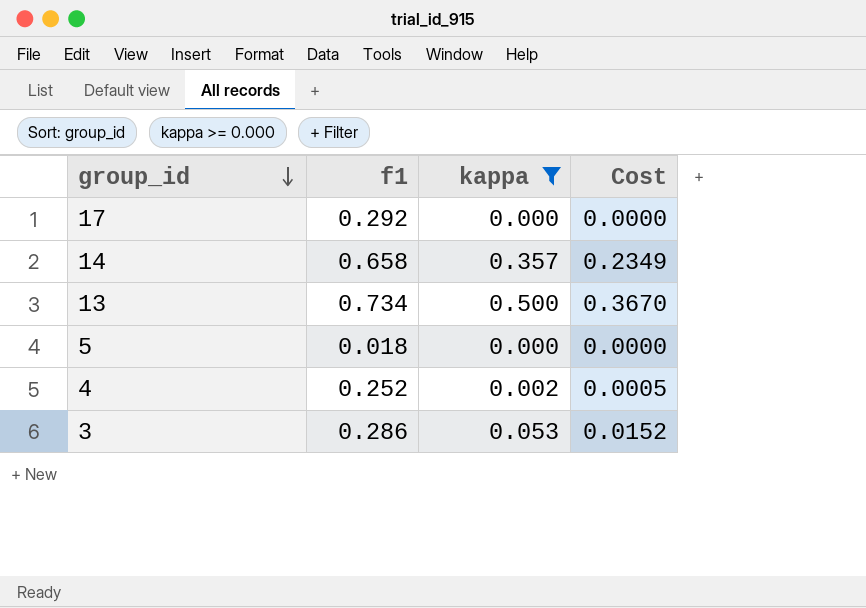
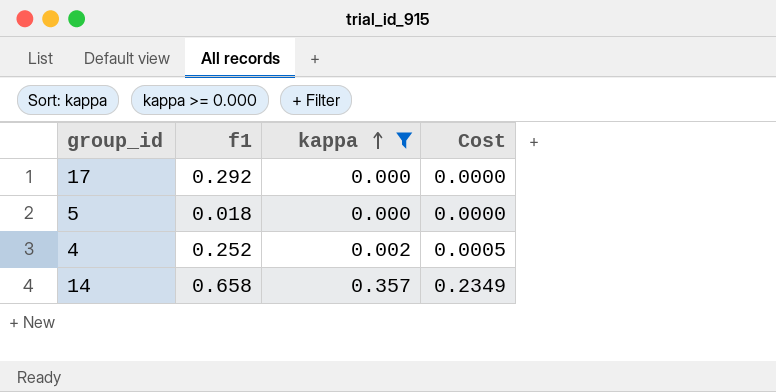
row order: group_id descending -> kappa ascending
row 13: 0.734 | 0.500 | 0.3670 -> none
row 3: 0.286 | 0.053 | 0.0152 -> none

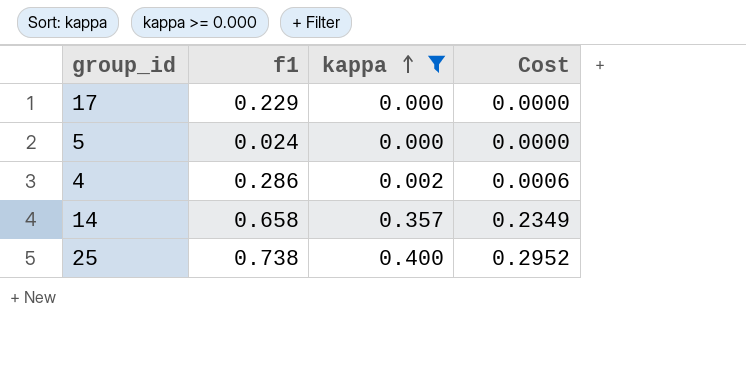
17 | f1: 0.292 -> 0.229
5 | f1: 0.018 -> 0.024
4 | f1: 0.252 -> 0.286
4 | Cost: 0.0005 -> 0.0006
row 25: none -> 0.738 | 0.400 | 0.2952

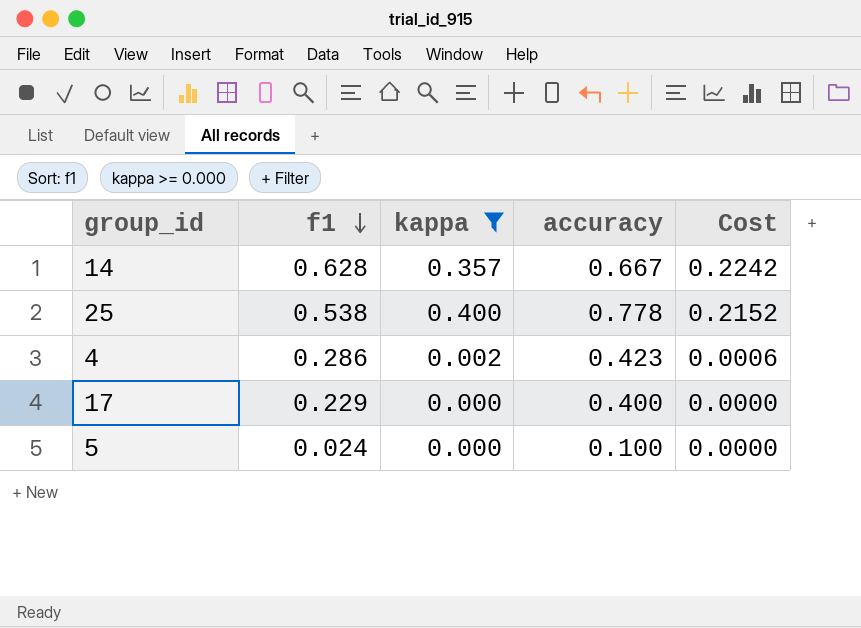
row order: kappa ascending -> f1 descending
column accuracy | position: none -> 4
14 | f1: 0.658 -> 0.628
14 | Cost: 0.2349 -> 0.2242
25 | f1: 0.738 -> 0.538
25 | Cost: 0.2952 -> 0.2152

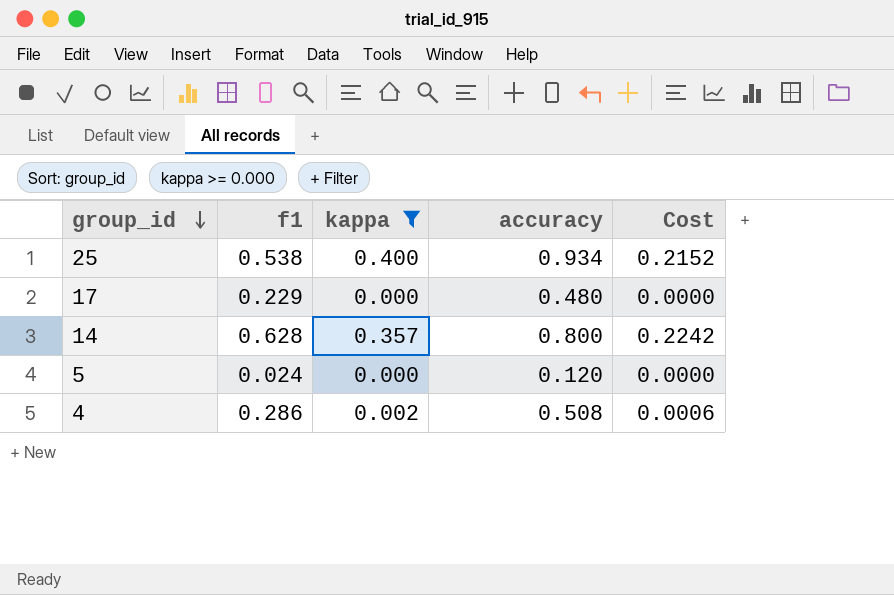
row order: f1 descending -> group_id descending
25 | accuracy: 0.778 -> 0.934
17 | accuracy: 0.400 -> 0.480
14 | accuracy: 0.667 -> 0.800
5 | accuracy: 0.100 -> 0.120
4 | accuracy: 0.423 -> 0.508

